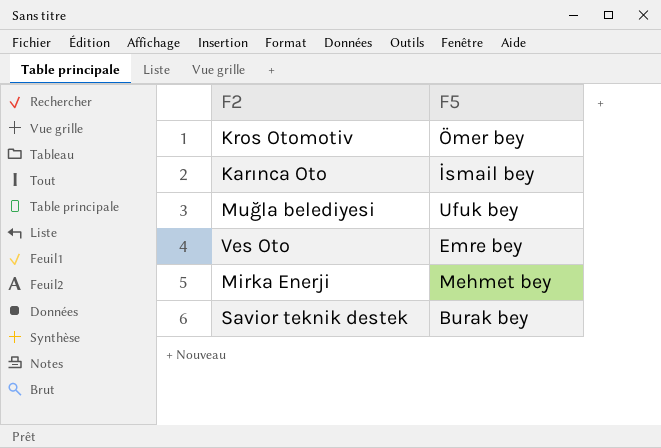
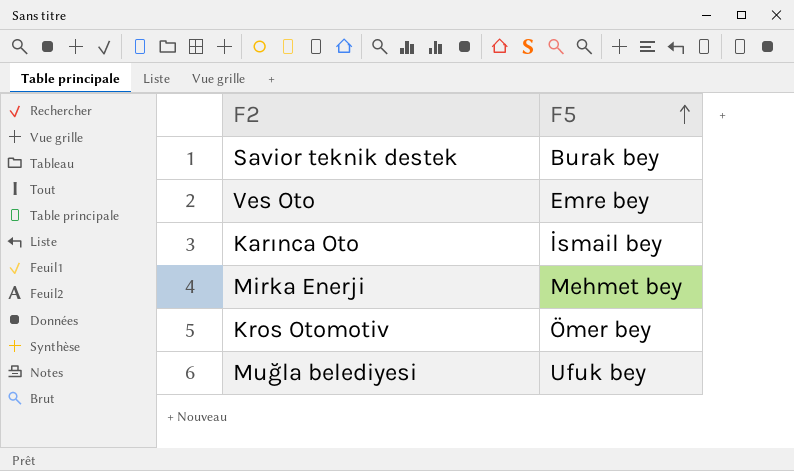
row order: none -> F5 ascending

